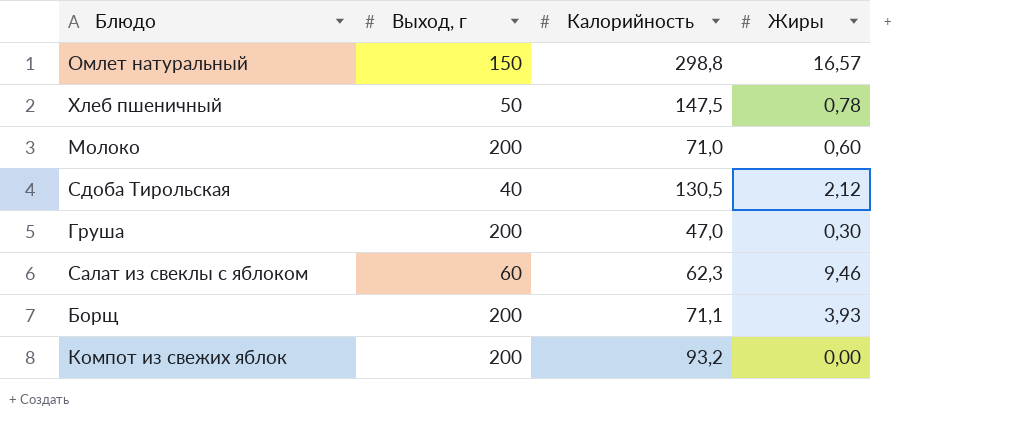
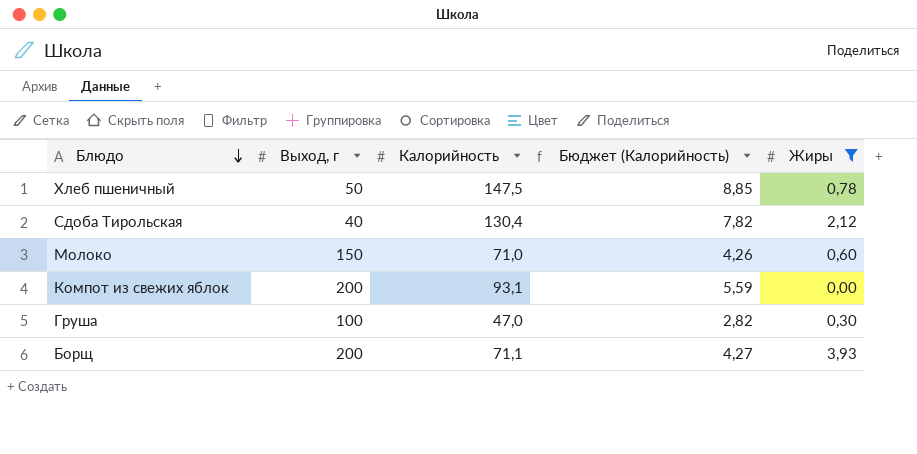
filter: none -> Жиры <= 3,93
row order: none -> Блюдо descending
column Бюджет (Калорийность) | formula: none -> [Калорийность] * 0,06
Сдоба Тирольская | Калорийность: 130,5 -> 130,4
Молоко | Выход, г: 200 -> 150
Компот из свежих яблок | Калорийность: 93,2 -> 93,1
Груша | Выход, г: 200 -> 100

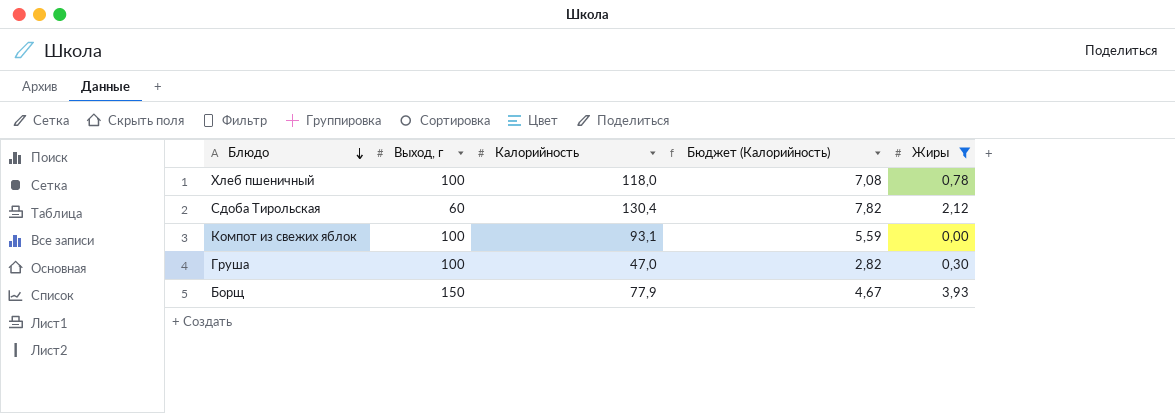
row Молоко: 150 | 71,0 | 4,26 | 0,60 -> none
Хлеб пшеничный | Выход, г: 50 -> 100
Хлеб пшеничный | Калорийность: 147,5 -> 118,0
Хлеб пшеничный | Бюджет (Калорийность): 8,85 -> 7,08
Сдоба Тирольская | Выход, г: 40 -> 60
Компот из свежих яблок | Выход, г: 200 -> 100
Борщ | Выход, г: 200 -> 150
Борщ | Калорийность: 71,1 -> 77,9
Борщ | Бюджет (Калорийность): 4,27 -> 4,67

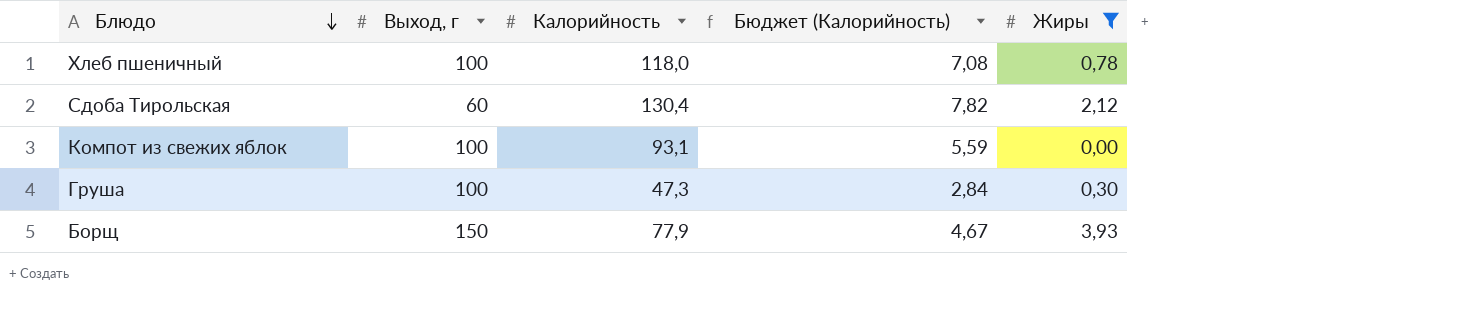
Груша | Калорийность: 47,0 -> 47,3
Груша | Бюджет (Калорийность): 2,82 -> 2,84

